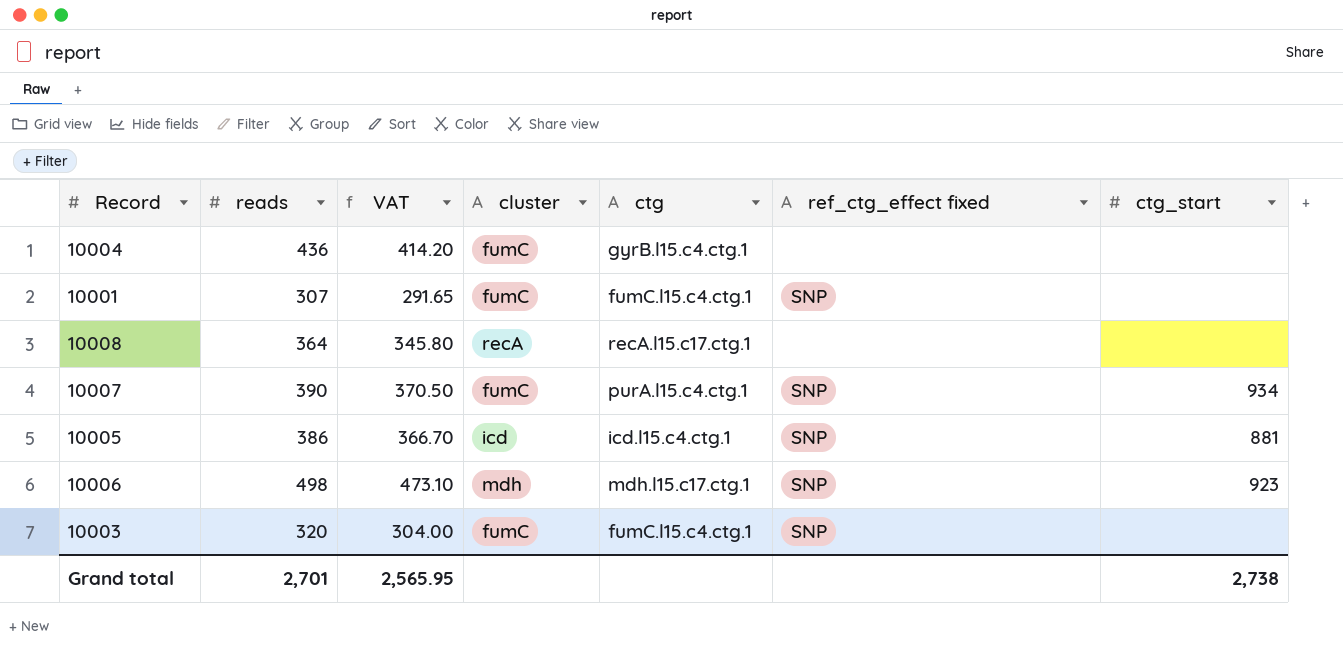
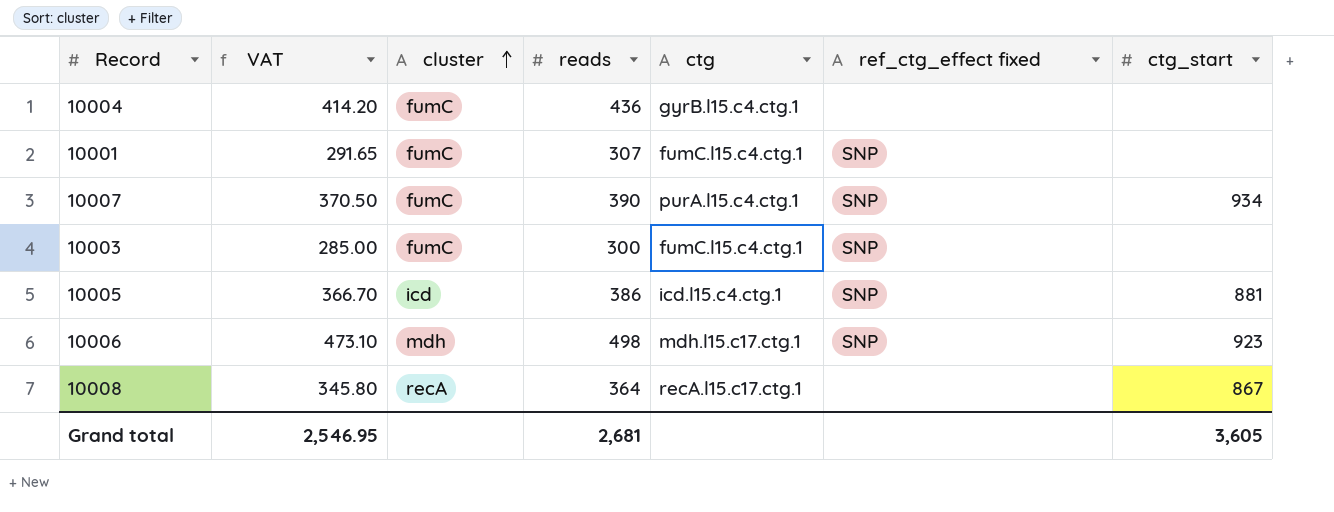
row order: none -> cluster ascending
column reads | position: 2 -> 4
10003 | VAT: 304.00 -> 285.00
10003 | reads: 320 -> 300
10008 | ctg_start: none -> 867
Grand total | VAT: 2,565.95 -> 2,546.95
Grand total | reads: 2,701 -> 2,681
Grand total | ctg_start: 2,738 -> 3,605

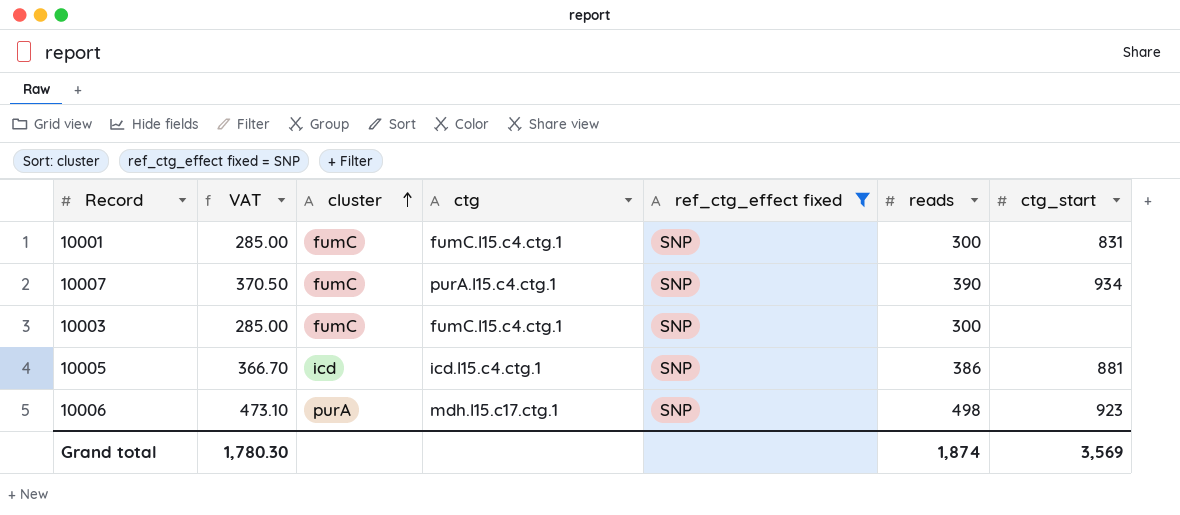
filter: none -> ref_ctg_effect fixed = SNP
column reads | position: 4 -> 6
10001 | VAT: 291.65 -> 285.00
10001 | reads: 307 -> 300
10001 | ctg_start: none -> 831
10006 | cluster: mdh -> purA
Grand total | VAT: 2,546.95 -> 1,780.30
Grand total | reads: 2,681 -> 1,874
Grand total | ctg_start: 3,605 -> 3,569

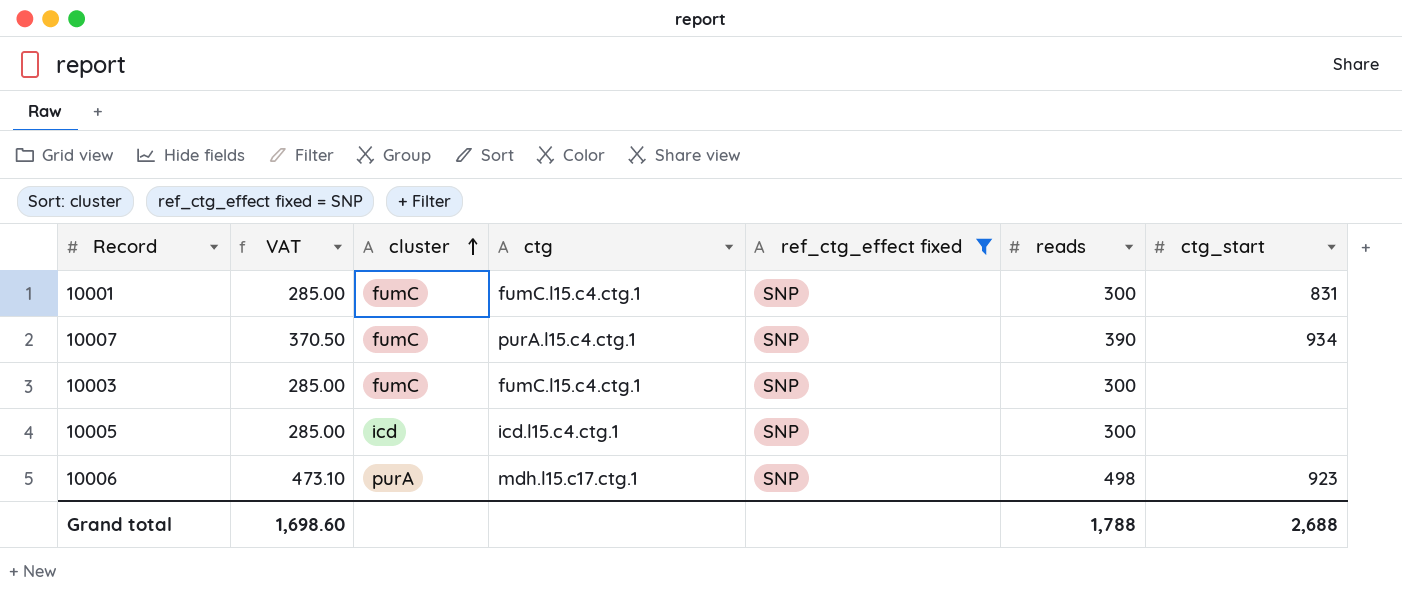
10005 | VAT: 366.70 -> 285.00
10005 | reads: 386 -> 300
10005 | ctg_start: 881 -> none
Grand total | VAT: 1,780.30 -> 1,698.60
Grand total | reads: 1,874 -> 1,788
Grand total | ctg_start: 3,569 -> 2,688

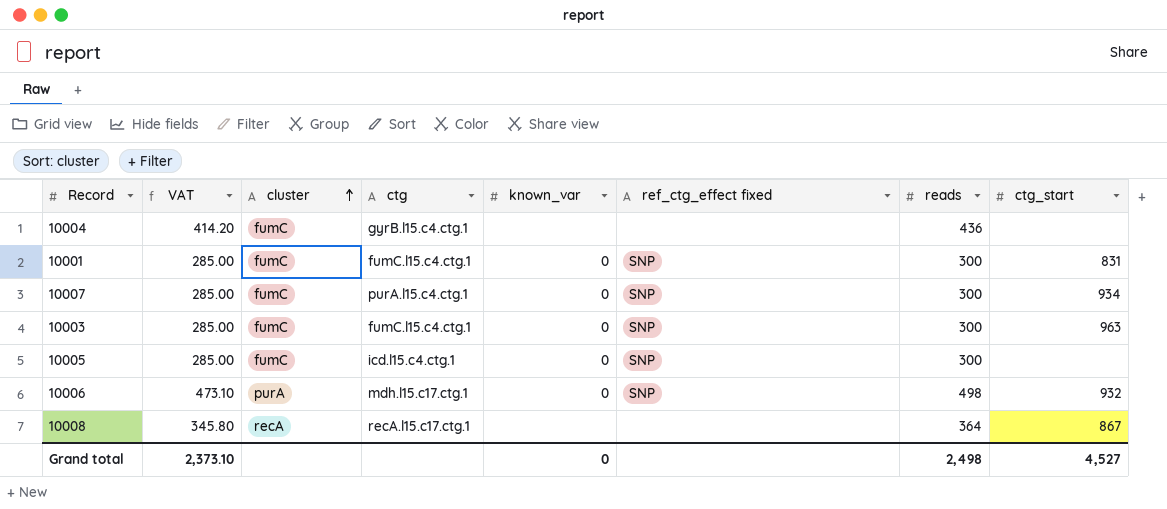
filter: ref_ctg_effect fixed = SNP -> none
column known_var | position: none -> 5
10007 | VAT: 370.50 -> 285.00
10007 | reads: 390 -> 300
10003 | ctg_start: none -> 963
10005 | cluster: icd -> fumC
10006 | ctg_start: 923 -> 932
Grand total | VAT: 1,698.60 -> 2,373.10
Grand total | reads: 1,788 -> 2,498
Grand total | ctg_start: 2,688 -> 4,527

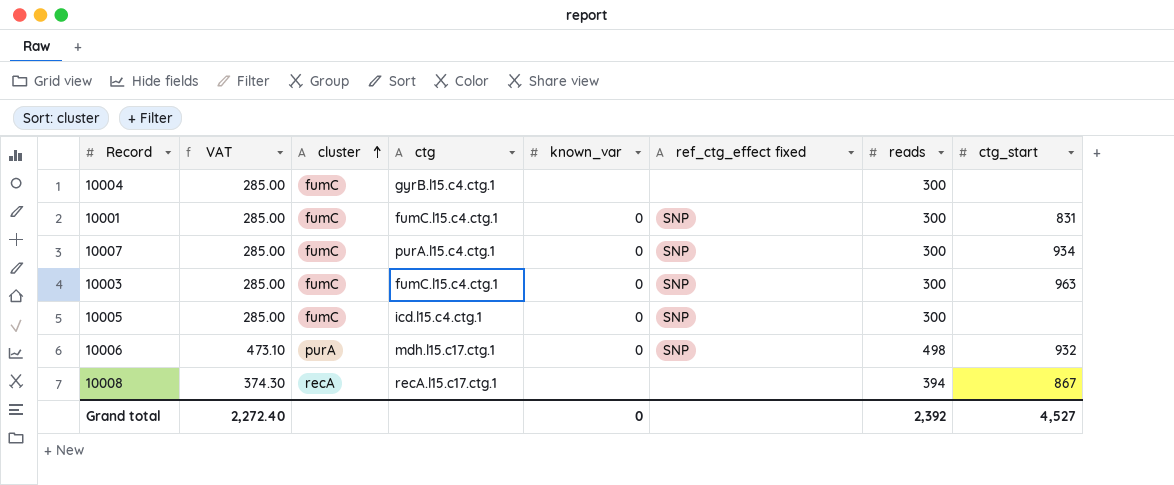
10004 | VAT: 414.20 -> 285.00
10004 | reads: 436 -> 300
10008 | VAT: 345.80 -> 374.30
10008 | reads: 364 -> 394
Grand total | VAT: 2,373.10 -> 2,272.40
Grand total | reads: 2,498 -> 2,392

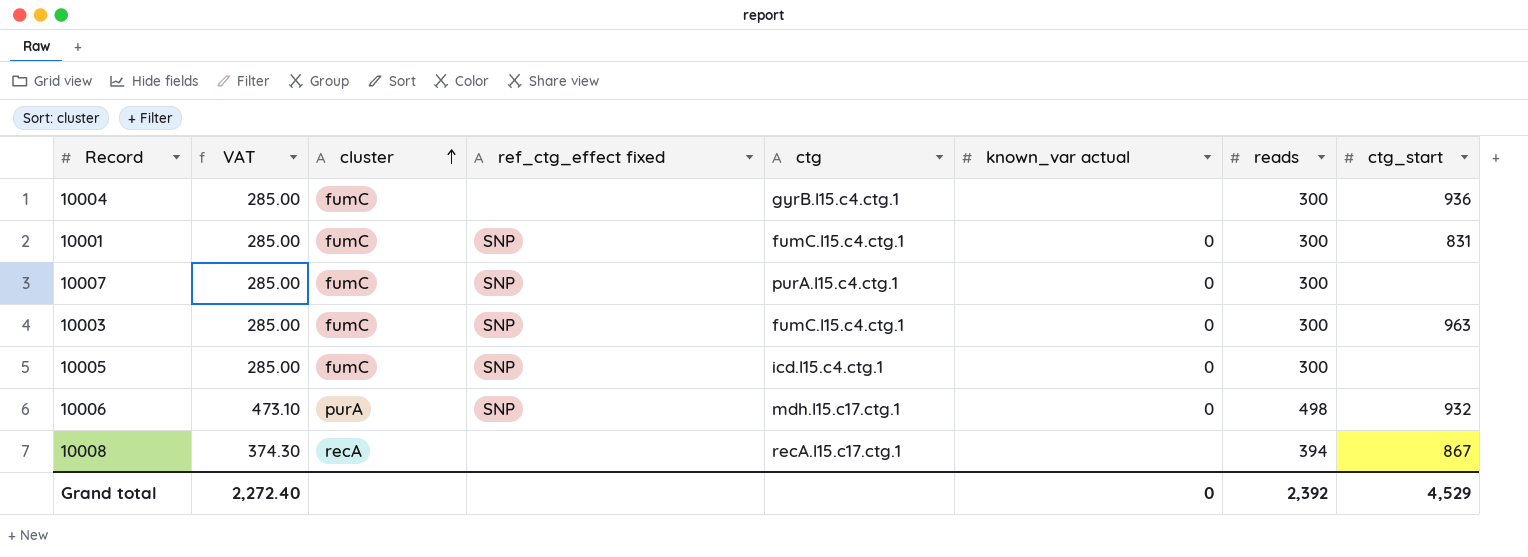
column ref_ctg_effect fixed | position: 6 -> 4
column name: known_var -> known_var actual
10004 | ctg_start: none -> 936
10007 | ctg_start: 934 -> none
Grand total | ctg_start: 4,527 -> 4,529

